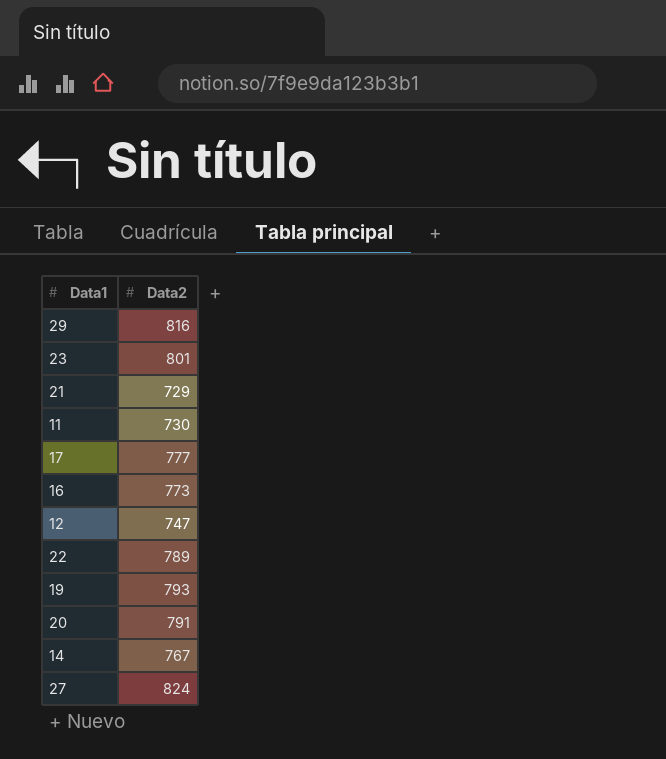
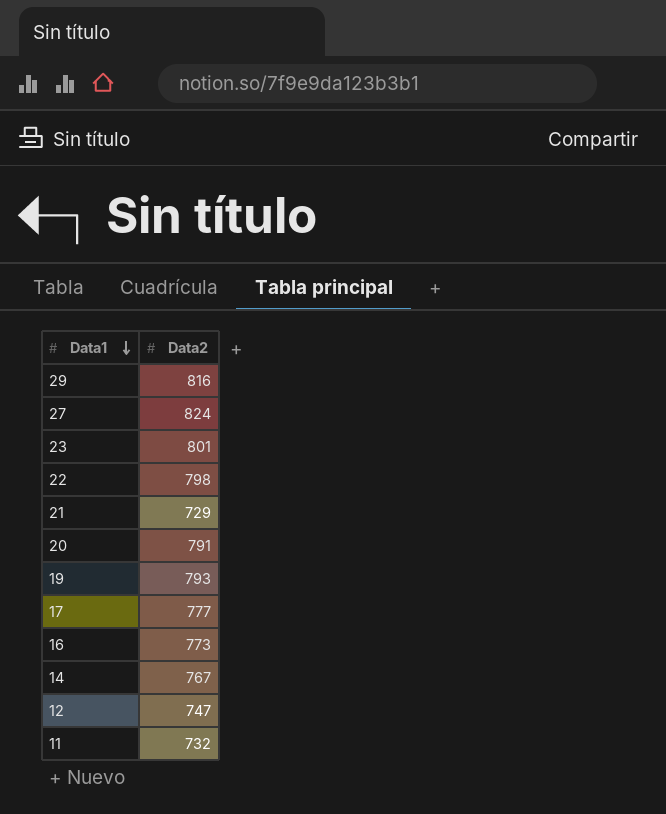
row order: none -> Data1 descending
22 | Data2: 789 -> 798
11 | Data2: 730 -> 732

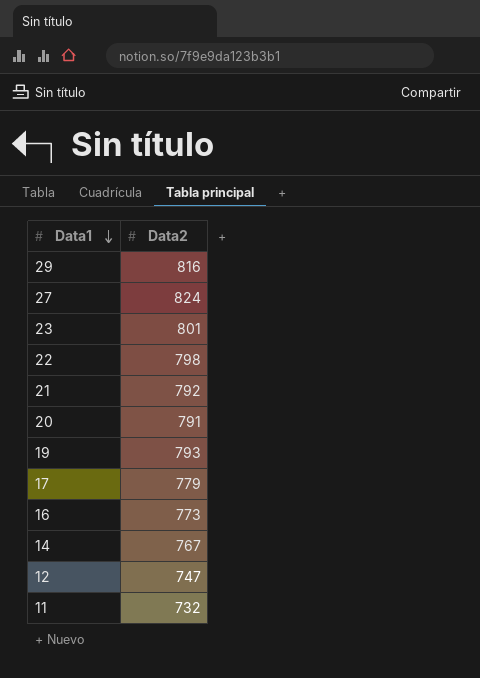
21 | Data2: 729 -> 792
17 | Data2: 777 -> 779

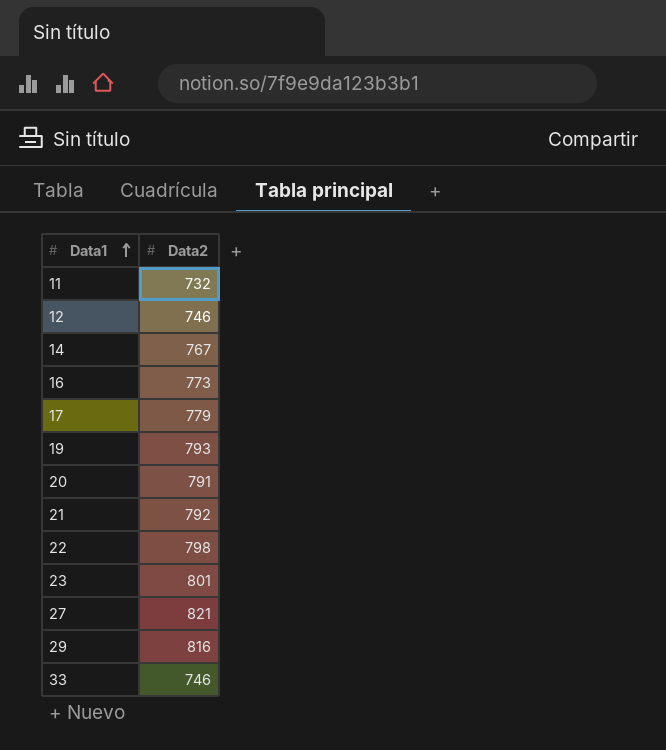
row order: Data1 descending -> Data1 ascending
12 | Data2: 747 -> 746
27 | Data2: 824 -> 821
row 33: none -> 746

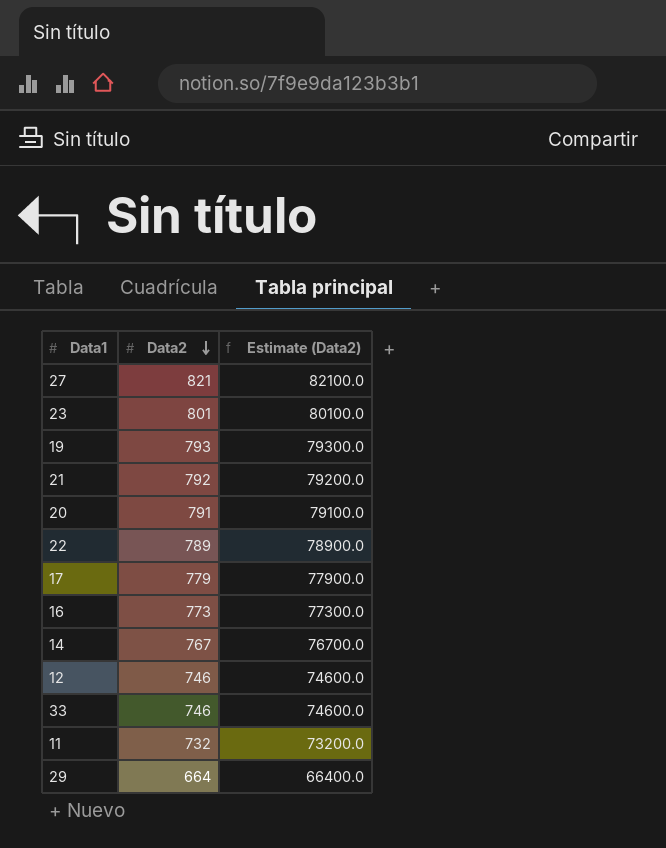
row order: Data1 ascending -> Data2 descending
column Estimate (Data2) | formula: none -> [Data2] * 100
22 | Data2: 798 -> 789
29 | Data2: 816 -> 664

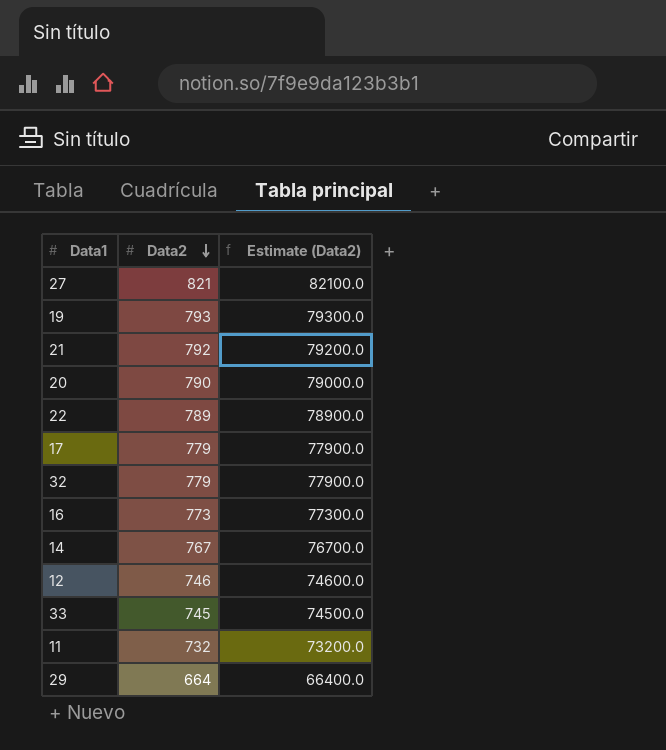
row 23: 801 | 80100.0 -> none
20 | Data2: 791 -> 790
20 | Estimate (Data2): 79100.0 -> 79000.0
row 32: none -> 779 | 77900.0
33 | Data2: 746 -> 745
33 | Estimate (Data2): 74600.0 -> 74500.0

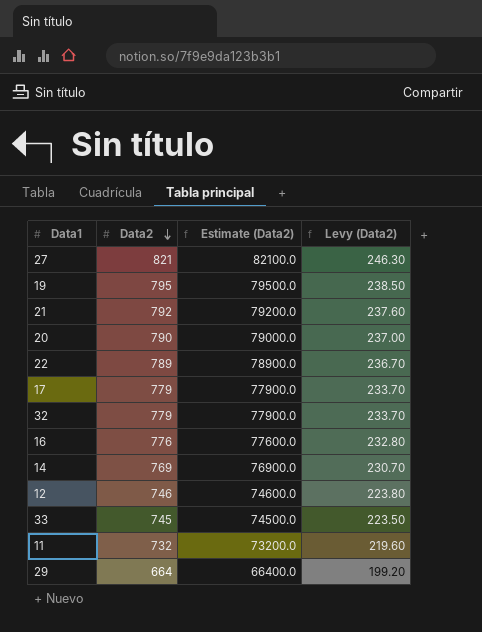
column Levy (Data2) | formula: none -> [Data2] * 0.3
19 | Data2: 793 -> 795
19 | Estimate (Data2): 79300.0 -> 79500.0
16 | Data2: 773 -> 776
16 | Estimate (Data2): 77300.0 -> 77600.0
14 | Data2: 767 -> 769
14 | Estimate (Data2): 76700.0 -> 76900.0

